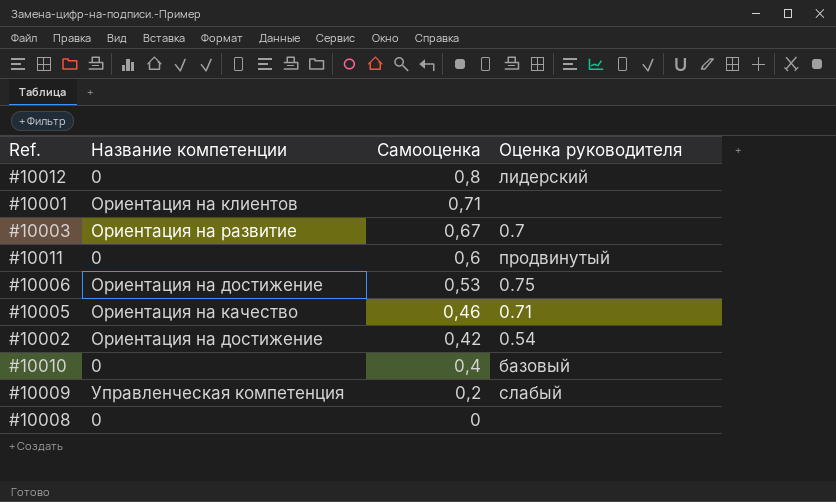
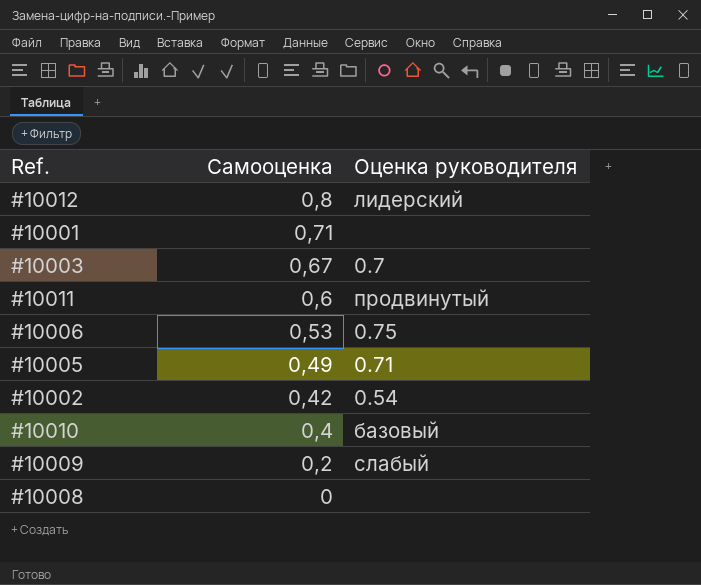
column Название компетенции | position: 2 -> none
#10005 | Самооценка: 0,46 -> 0,49

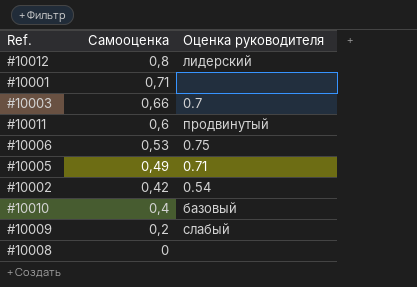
#10003 | Самооценка: 0,67 -> 0,66

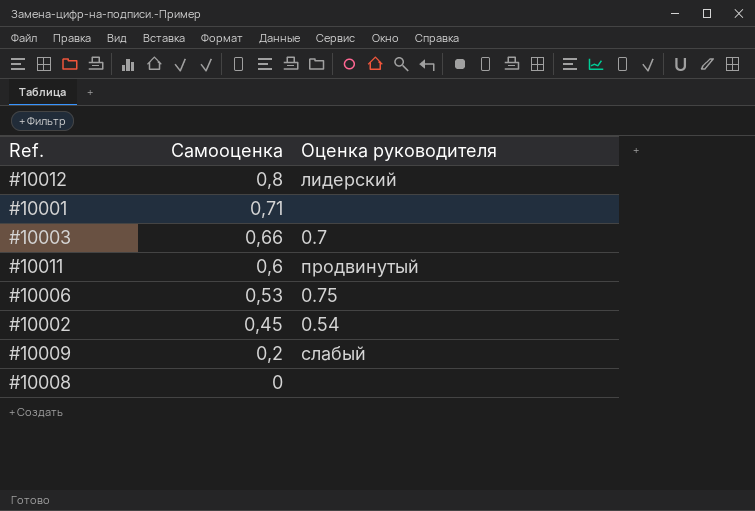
row #10005: 0,49 | 0.71 -> none
row #10010: 0,4 | базовый -> none
#10002 | Самооценка: 0,42 -> 0,45

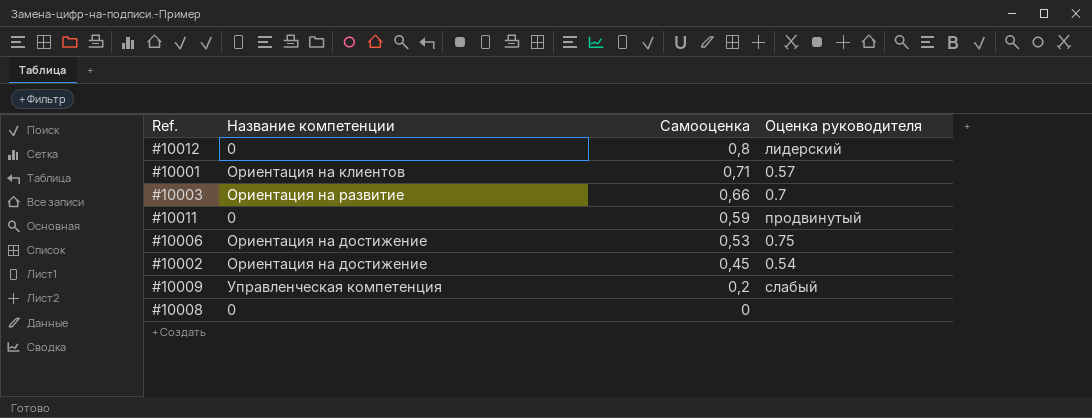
column Название компетенции | position: none -> 2
#10001 | Оценка руководителя: none -> 0.57
#10011 | Самооценка: 0,6 -> 0,59

